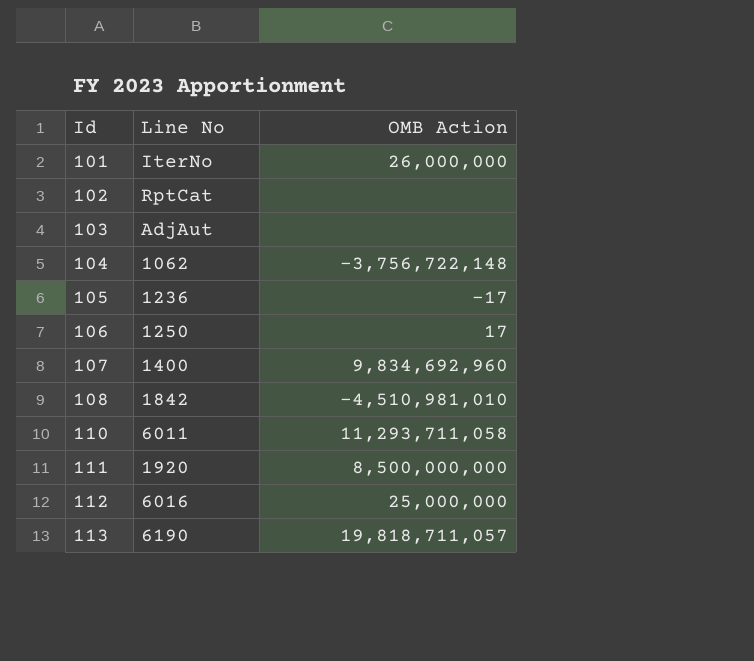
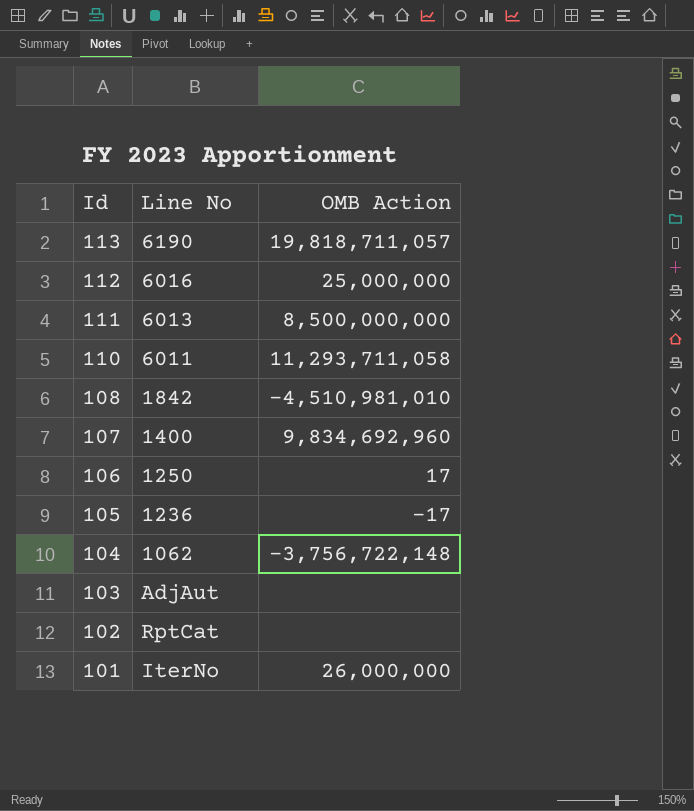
row order: Id ascending -> Id descending
111 | Line No: 1920 -> 6013

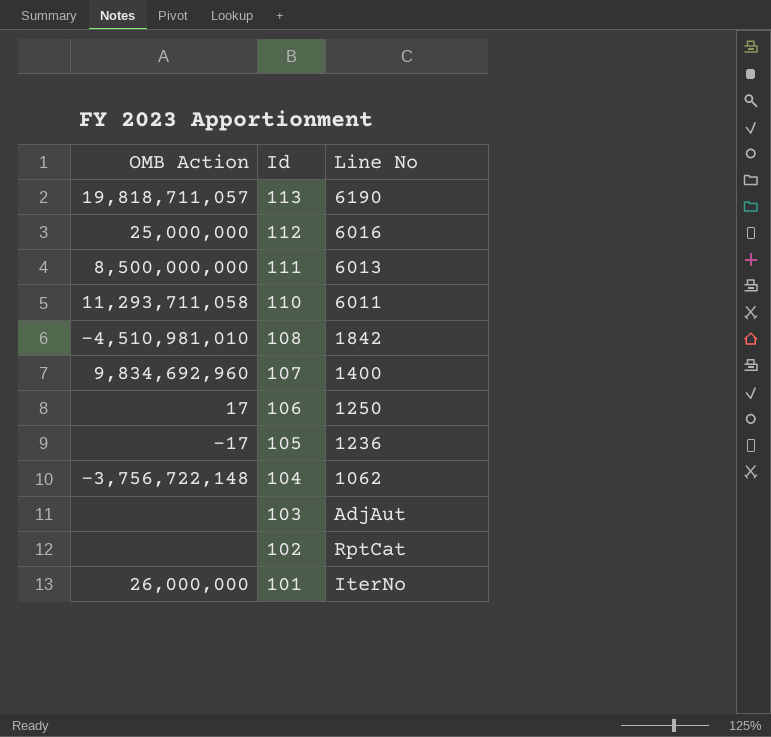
column OMB Action | position: 3 -> 1

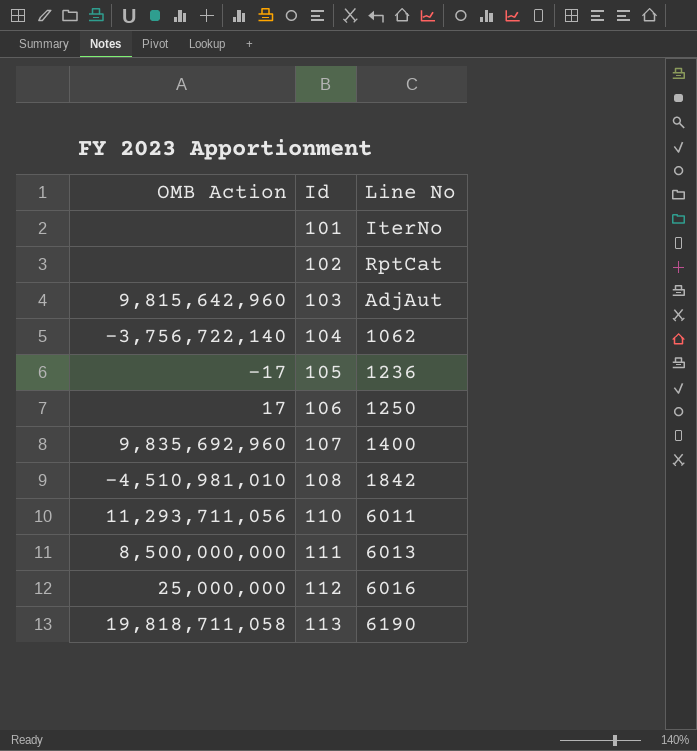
row order: Id descending -> Id ascending
101 | OMB Action: 26,000,000 -> none
103 | OMB Action: none -> 9,815,642,960
104 | OMB Action: -3,756,722,148 -> -3,756,722,140
107 | OMB Action: 9,834,692,960 -> 9,835,692,960
110 | OMB Action: 11,293,711,058 -> 11,293,711,056
113 | OMB Action: 19,818,711,057 -> 19,818,711,058

